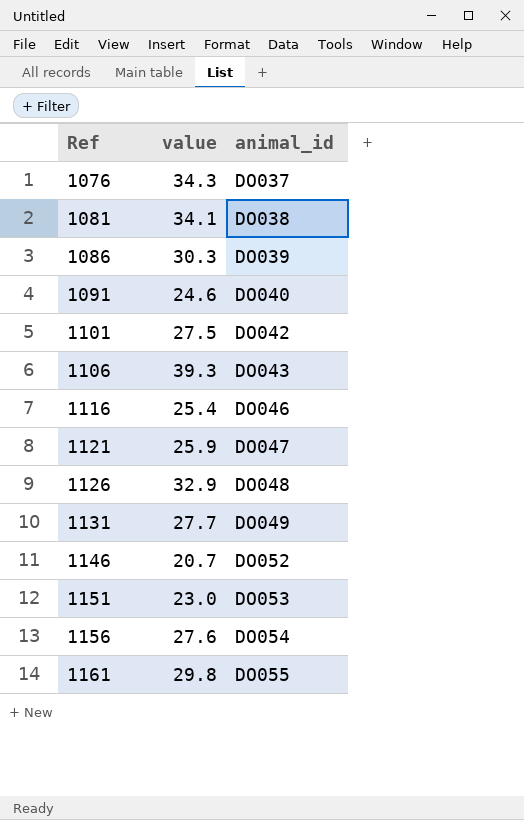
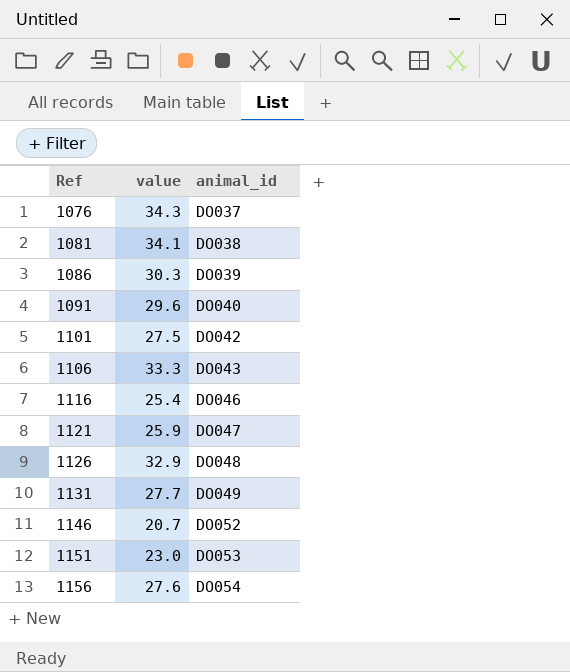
row 1161: 29.8 | DO055 -> none
1091 | value: 24.6 -> 29.6
1106 | value: 39.3 -> 33.3

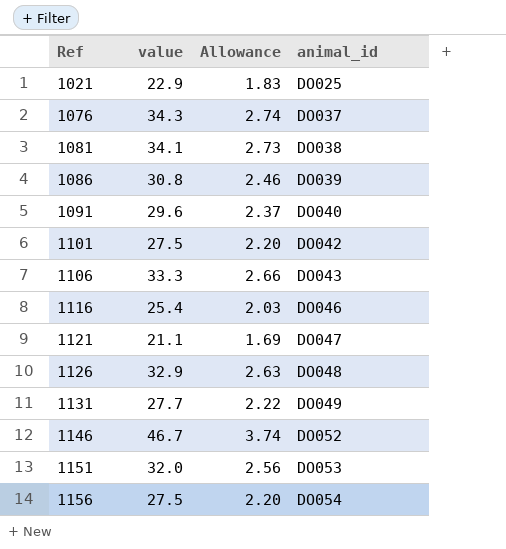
column Allowance | formula: none -> [value] * 0.08
row 1021: none -> 22.9 | 1.83 | DO025
1086 | value: 30.3 -> 30.8
1121 | value: 25.9 -> 21.1
1146 | value: 20.7 -> 46.7
1151 | value: 23.0 -> 32.0
1156 | value: 27.6 -> 27.5

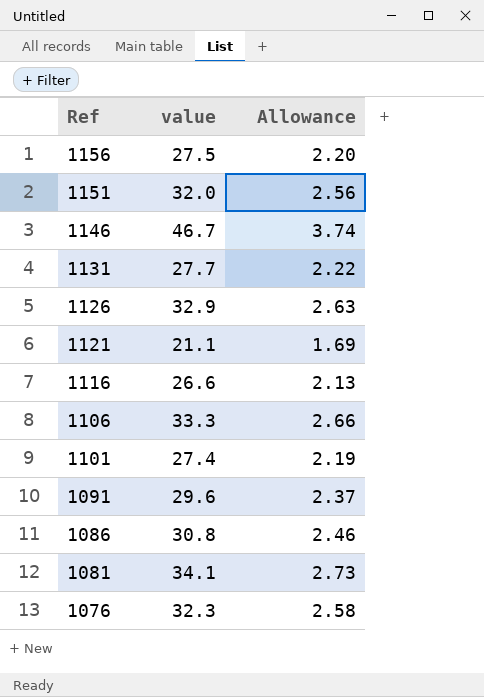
row order: Ref ascending -> Ref descending
column animal_id | position: 4 -> none
row 1021: 22.9 | 1.83 | DO025 -> none
1116 | value: 25.4 -> 26.6
1116 | Allowance: 2.03 -> 2.13
1101 | value: 27.5 -> 27.4
1101 | Allowance: 2.20 -> 2.19
1076 | value: 34.3 -> 32.3
1076 | Allowance: 2.74 -> 2.58

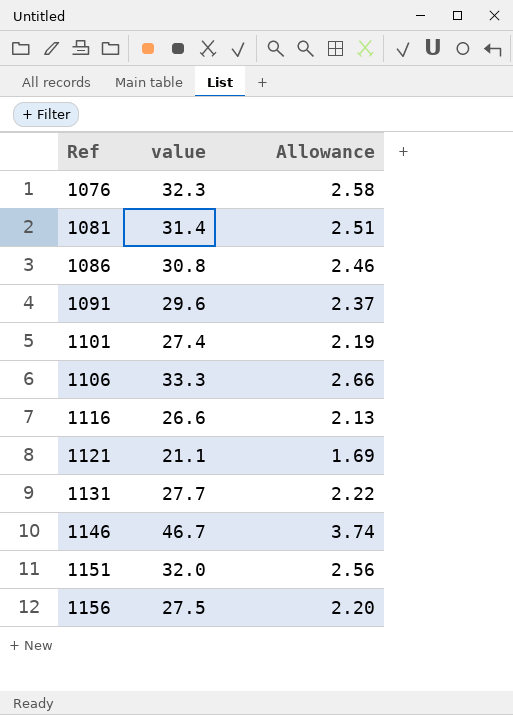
row order: Ref descending -> Ref ascending
row 1126: 32.9 | 2.63 -> none
1081 | value: 34.1 -> 31.4
1081 | Allowance: 2.73 -> 2.51

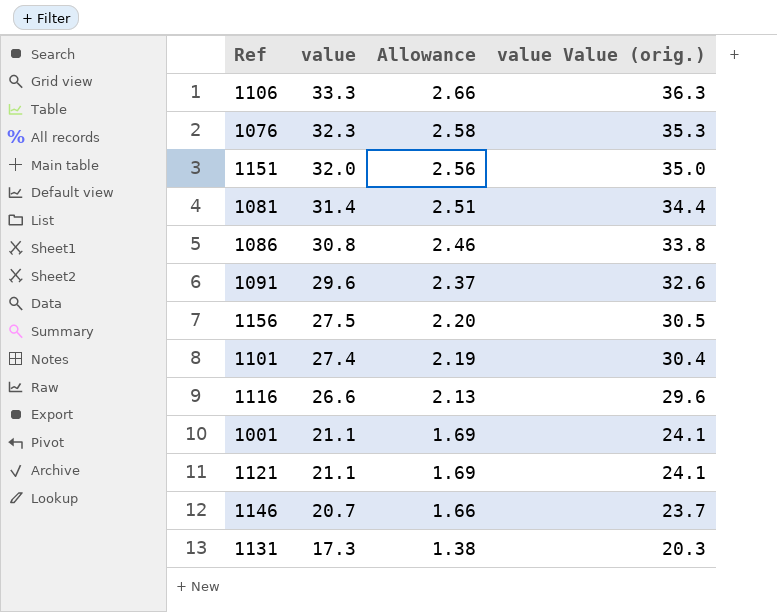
row order: Ref ascending -> value descending
column value Value (orig.) | formula: none -> [value] + 3
row 1001: none -> 21.1 | 1.69 | 24.1
1146 | value: 46.7 -> 20.7
1146 | Allowance: 3.74 -> 1.66
1131 | value: 27.7 -> 17.3
1131 | Allowance: 2.22 -> 1.38

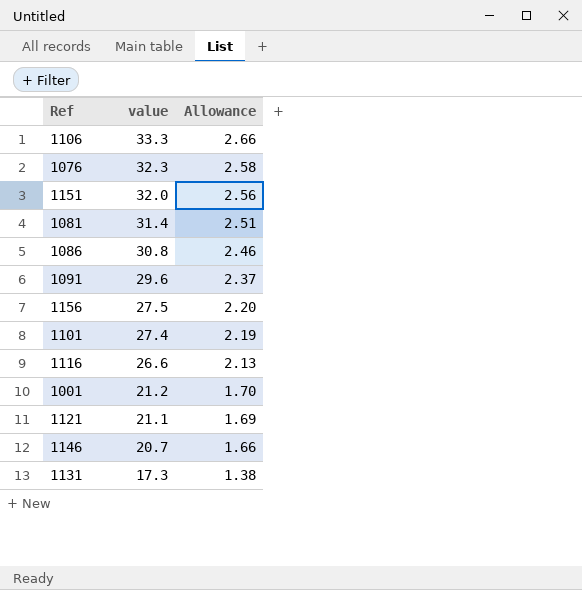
column value Value (orig.) | formula: [value] + 3 -> none
1001 | value: 21.1 -> 21.2
1001 | Allowance: 1.69 -> 1.70

